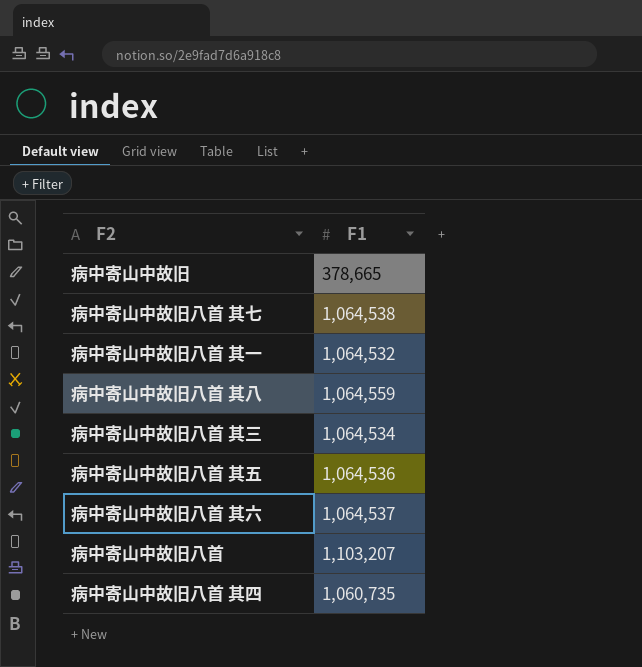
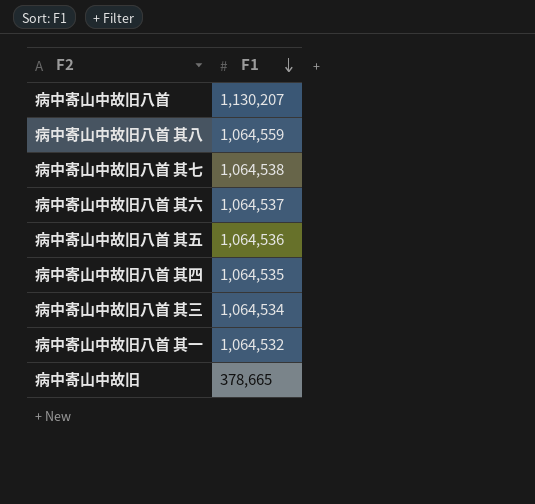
row order: none -> F1 descending
病中寄山中故旧八首 | F1: 1,103,207 -> 1,130,207
病中寄山中故旧八首 其四 | F1: 1,060,735 -> 1,064,535

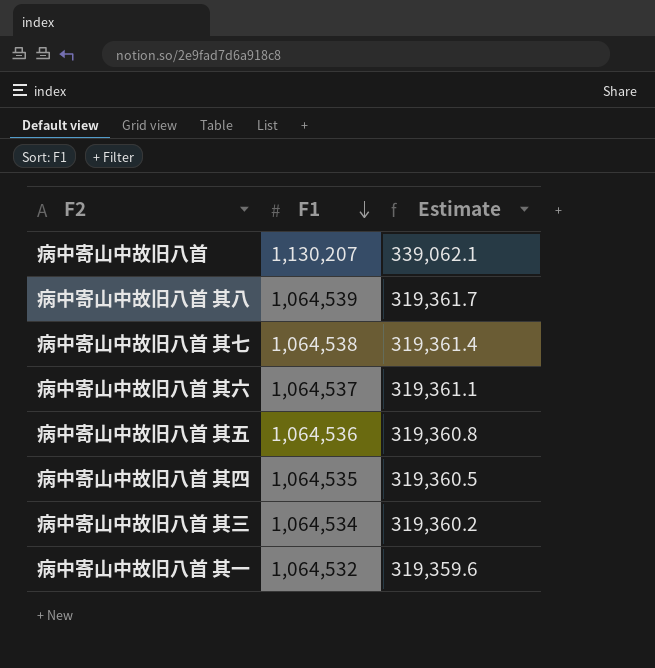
column Estimate | formula: none -> [F1] * 0.3
row 病中寄山中故旧: 378,665 -> none
病中寄山中故旧八首 其八 | F1: 1,064,559 -> 1,064,539

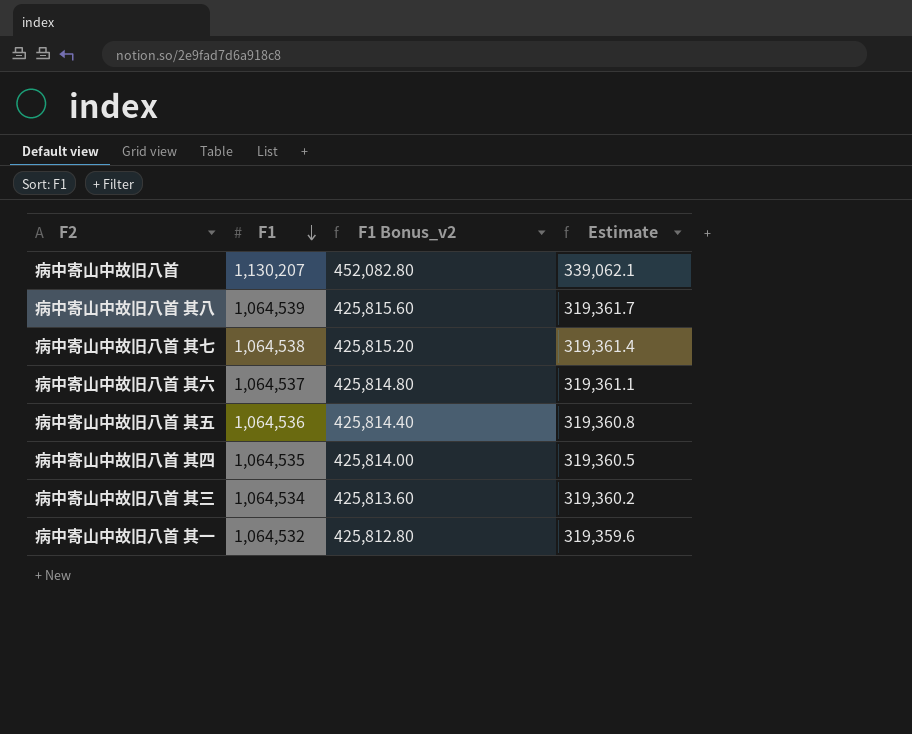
column F1 Bonus_v2 | formula: none -> [F1] * 0.4

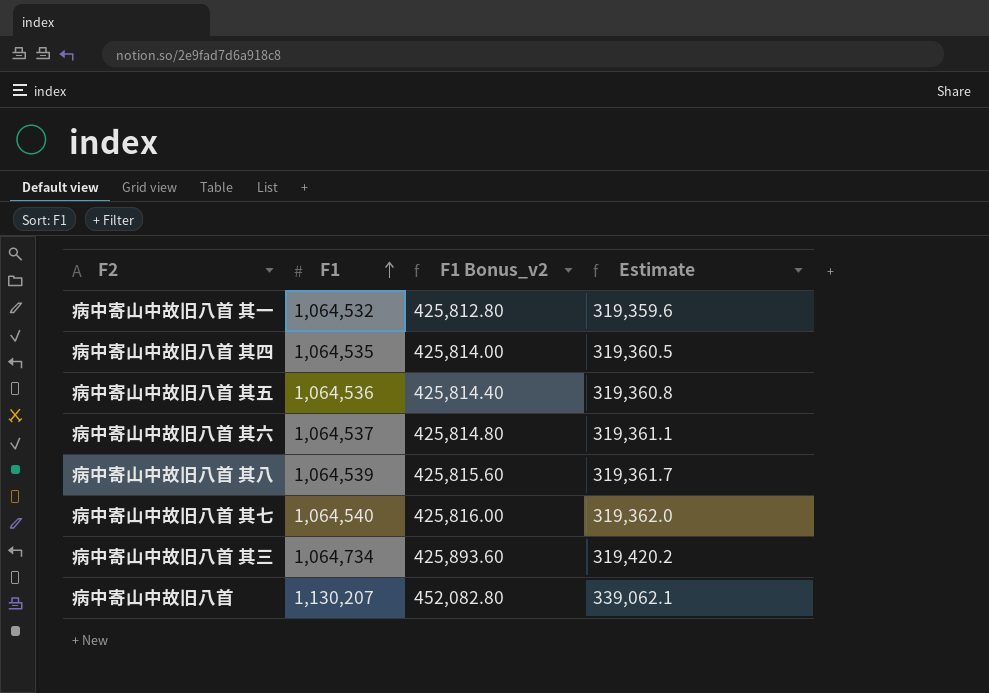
row order: F1 descending -> F1 ascending
病中寄山中故旧八首 其七 | F1: 1,064,538 -> 1,064,540
病中寄山中故旧八首 其七 | F1 Bonus_v2: 425,815.20 -> 425,816.00
病中寄山中故旧八首 其七 | Estimate: 319,361.4 -> 319,362.0
病中寄山中故旧八首 其三 | F1: 1,064,534 -> 1,064,734
病中寄山中故旧八首 其三 | F1 Bonus_v2: 425,813.60 -> 425,893.60
病中寄山中故旧八首 其三 | Estimate: 319,360.2 -> 319,420.2

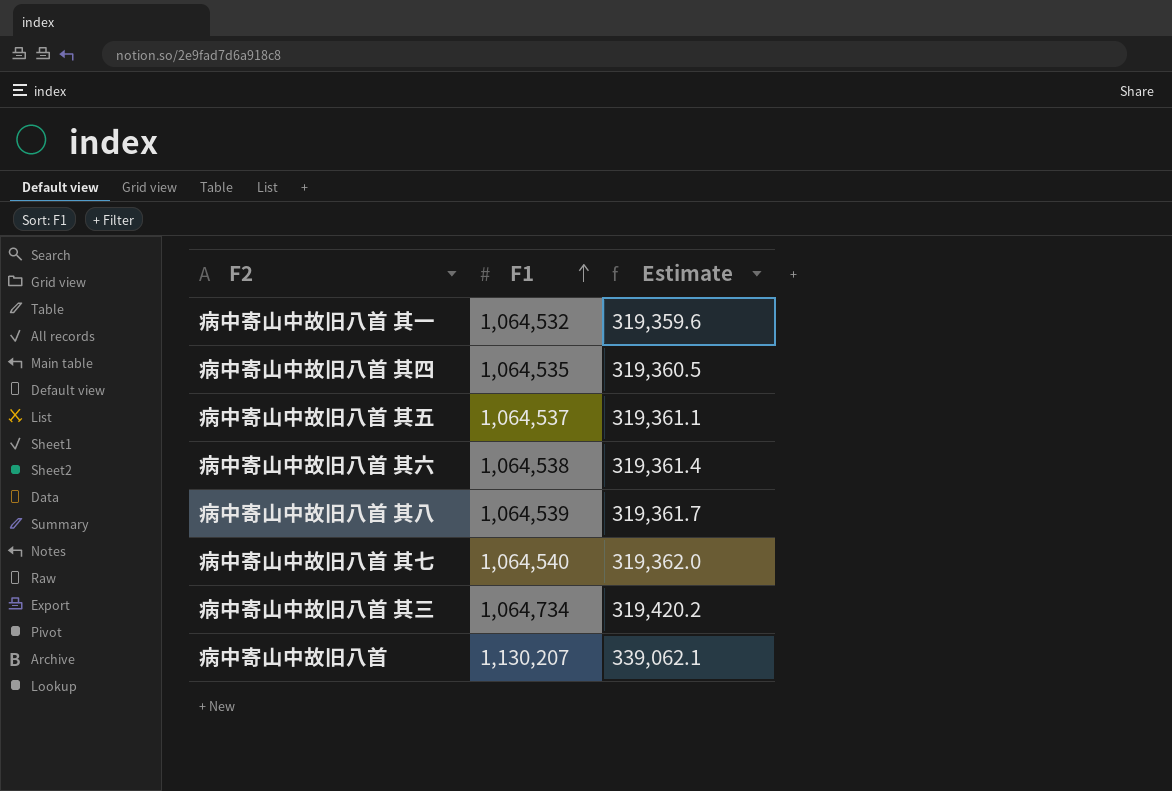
column F1 Bonus_v2 | formula: [F1] * 0.4 -> none
病中寄山中故旧八首 其五 | F1: 1,064,536 -> 1,064,537
病中寄山中故旧八首 其五 | Estimate: 319,360.8 -> 319,361.1
病中寄山中故旧八首 其六 | F1: 1,064,537 -> 1,064,538
病中寄山中故旧八首 其六 | Estimate: 319,361.1 -> 319,361.4

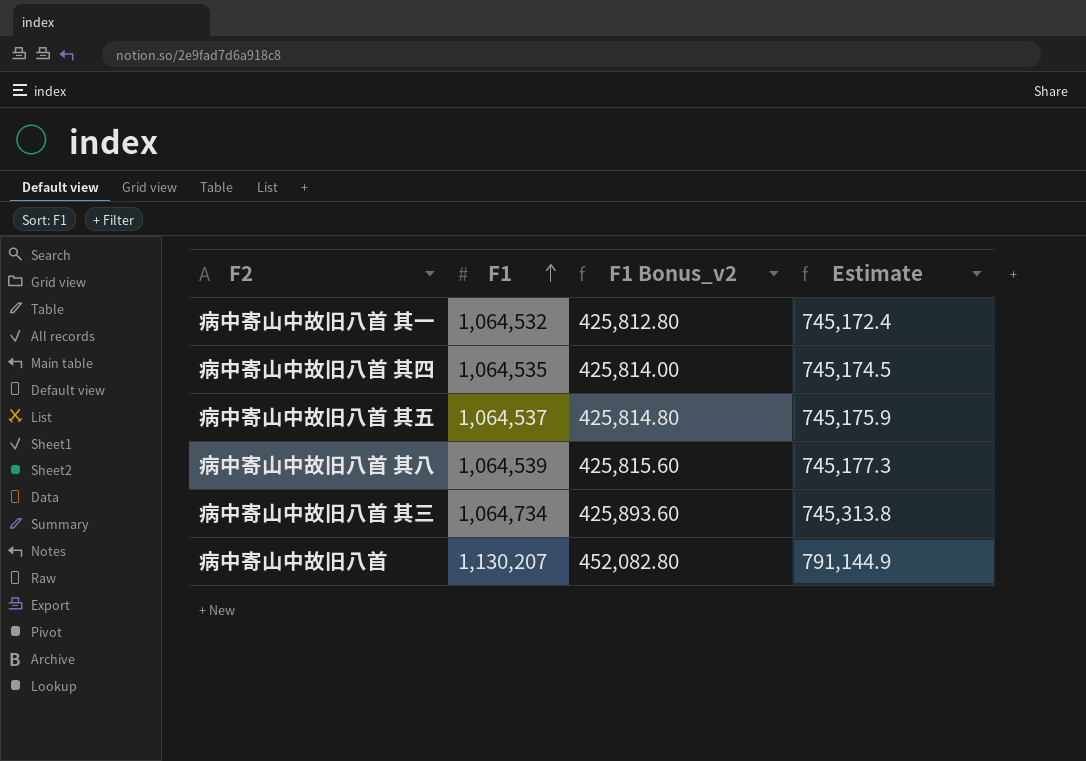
column F1 Bonus_v2 | formula: none -> [F1] * 0.4
column Estimate | formula: [F1] * 0.3 -> [F1] * 0.7
row 病中寄山中故旧八首 其六: 1,064,538 | 319,361.4 -> none
row 病中寄山中故旧八首 其七: 1,064,540 | 319,362.0 -> none

